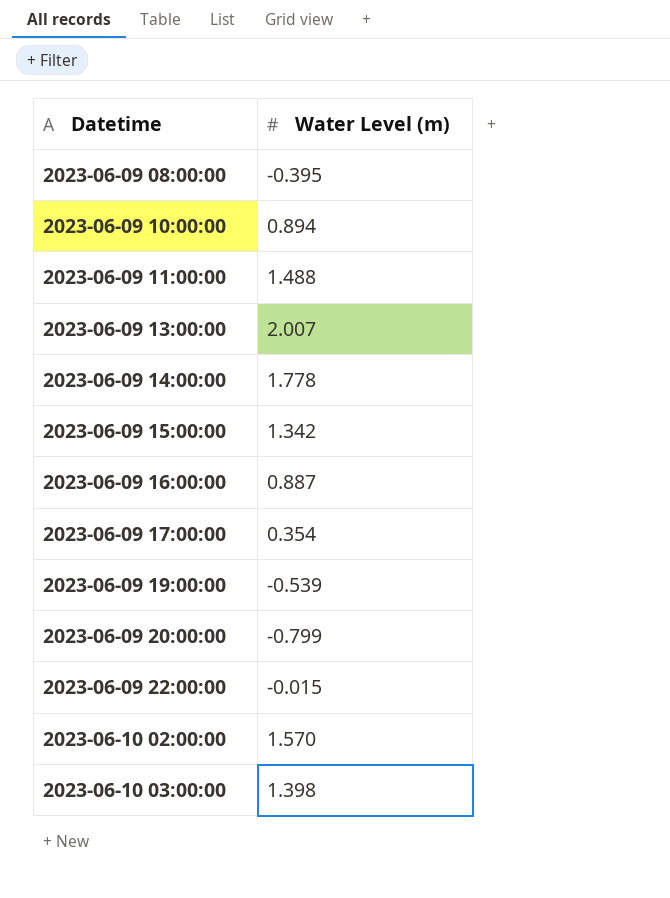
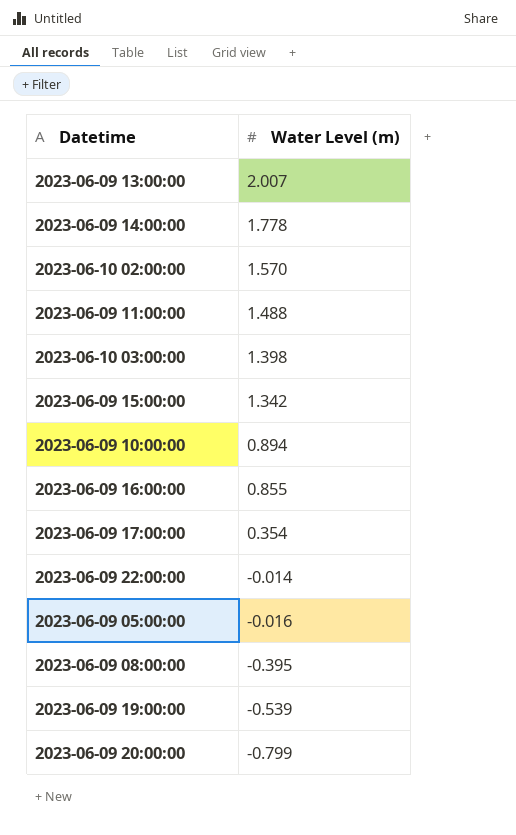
row order: Datetime ascending -> Water Level (m) descending
2023-06-09 16:00:00 | Water Level (m): 0.887 -> 0.855
2023-06-09 22:00:00 | Water Level (m): -0.015 -> -0.014
row 2023-06-09 05:00:00: none -> -0.016

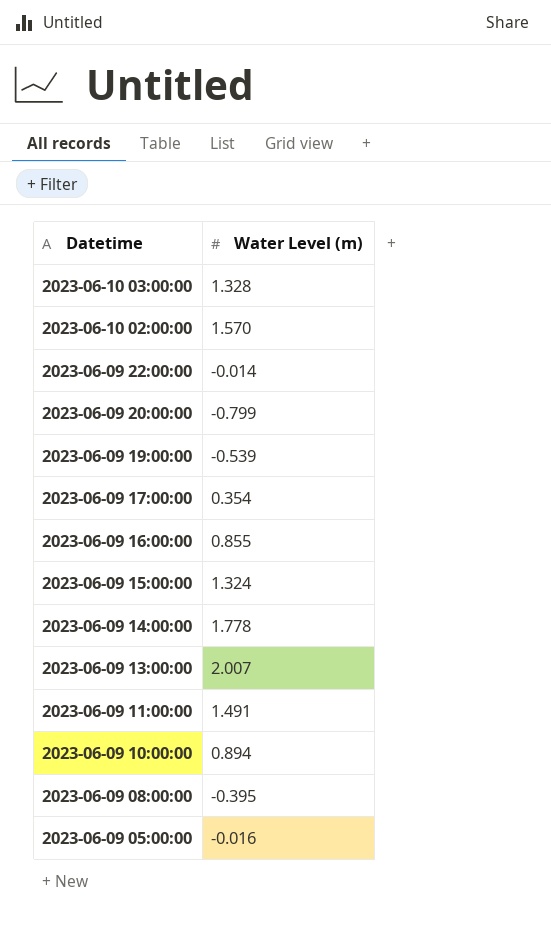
row order: Water Level (m) descending -> Datetime descending
2023-06-10 03:00:00 | Water Level (m): 1.398 -> 1.328
2023-06-09 15:00:00 | Water Level (m): 1.342 -> 1.324
2023-06-09 11:00:00 | Water Level (m): 1.488 -> 1.491

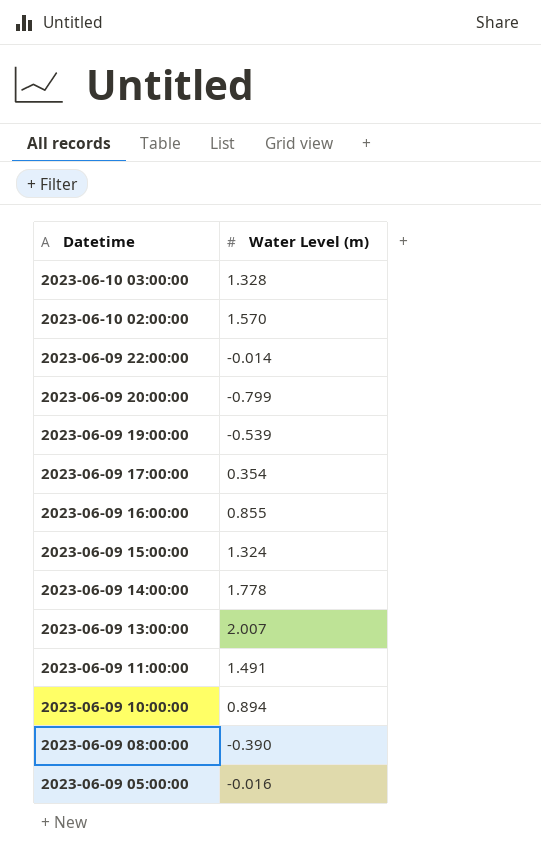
2023-06-09 08:00:00 | Water Level (m): -0.395 -> -0.390

